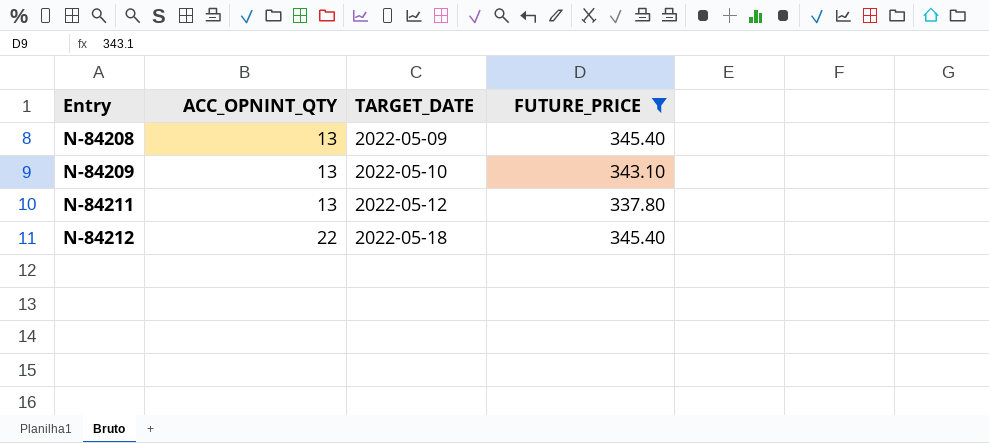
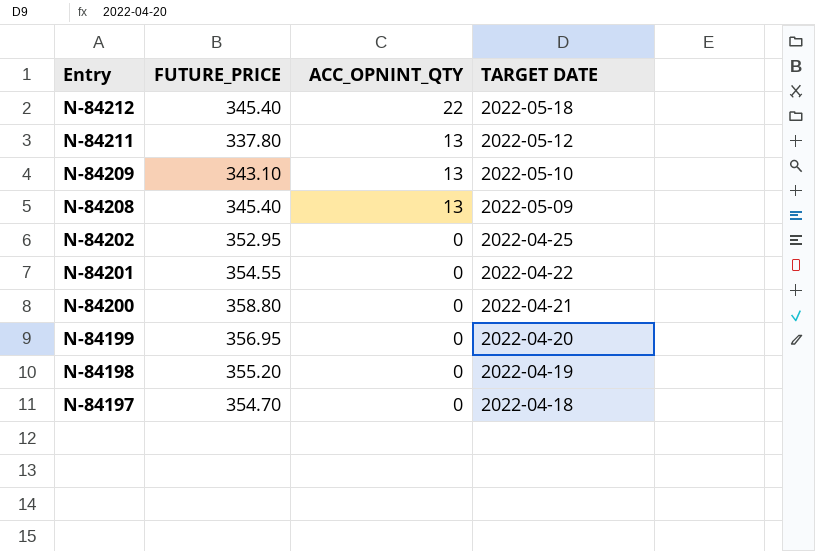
filter: FUTURE_PRICE <= 345.40 -> none
row order: Entry ascending -> Entry descending
column FUTURE_PRICE | position: 4 -> 2
column name: TARGET_DATE -> TARGET DATE

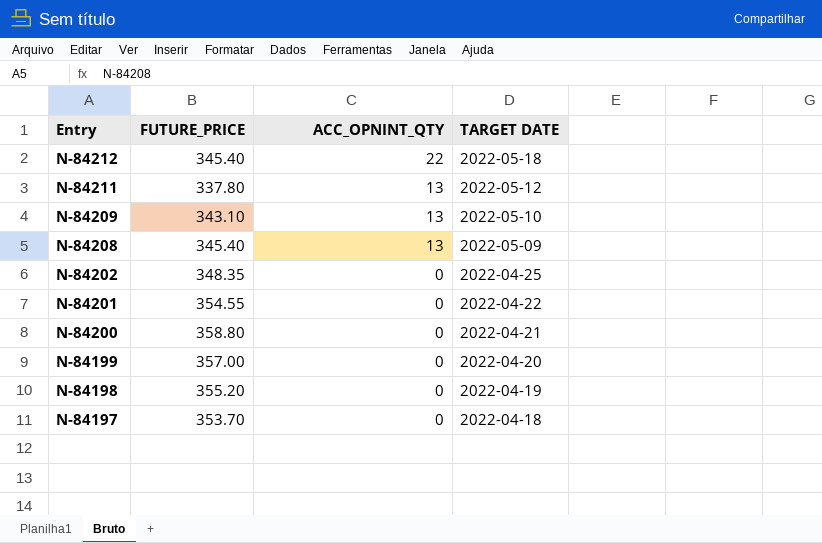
N-84202 | FUTURE_PRICE: 352.95 -> 348.35
N-84199 | FUTURE_PRICE: 356.95 -> 357.00
N-84197 | FUTURE_PRICE: 354.70 -> 353.70

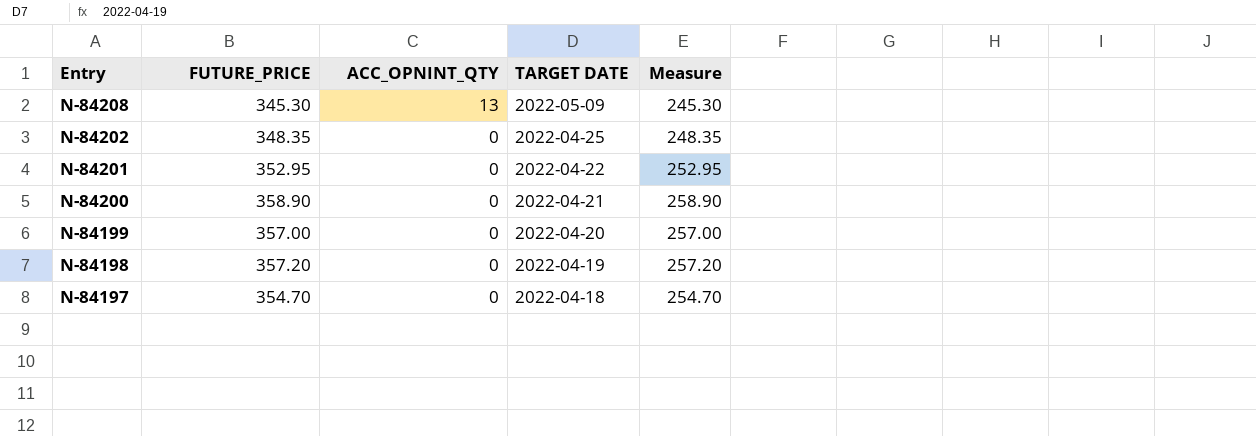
column Measure | formula: none -> [FUTURE_PRICE] - 100
row N-84212: 345.40 | 22 | 2022-05-18 -> none
row N-84211: 337.80 | 13 | 2022-05-12 -> none
row N-84209: 343.10 | 13 | 2022-05-10 -> none
N-84208 | FUTURE_PRICE: 345.40 -> 345.30
N-84201 | FUTURE_PRICE: 354.55 -> 352.95
N-84200 | FUTURE_PRICE: 358.80 -> 358.90
N-84198 | FUTURE_PRICE: 355.20 -> 357.20
N-84197 | FUTURE_PRICE: 353.70 -> 354.70

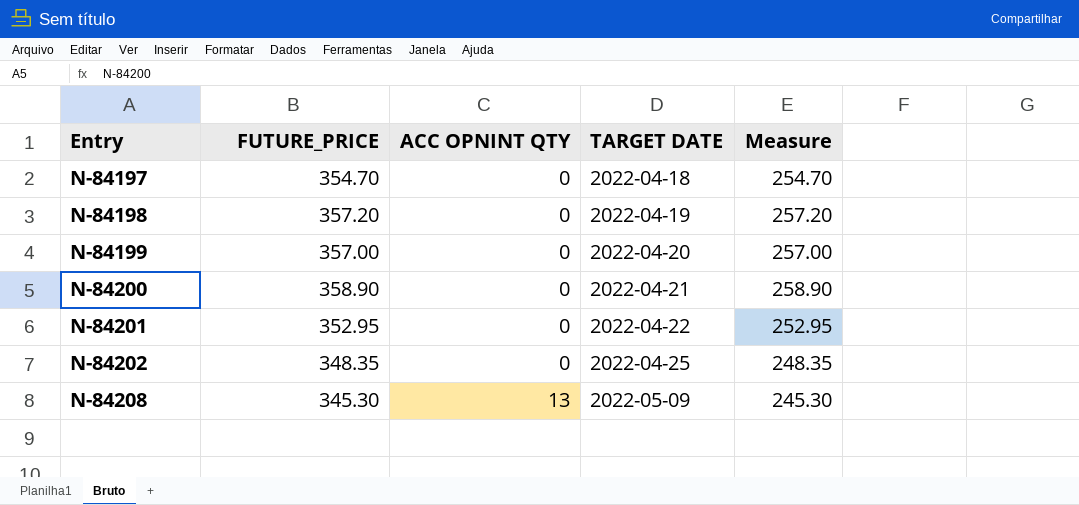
row order: Entry descending -> Entry ascending
column name: ACC_OPNINT_QTY -> ACC OPNINT QTY

